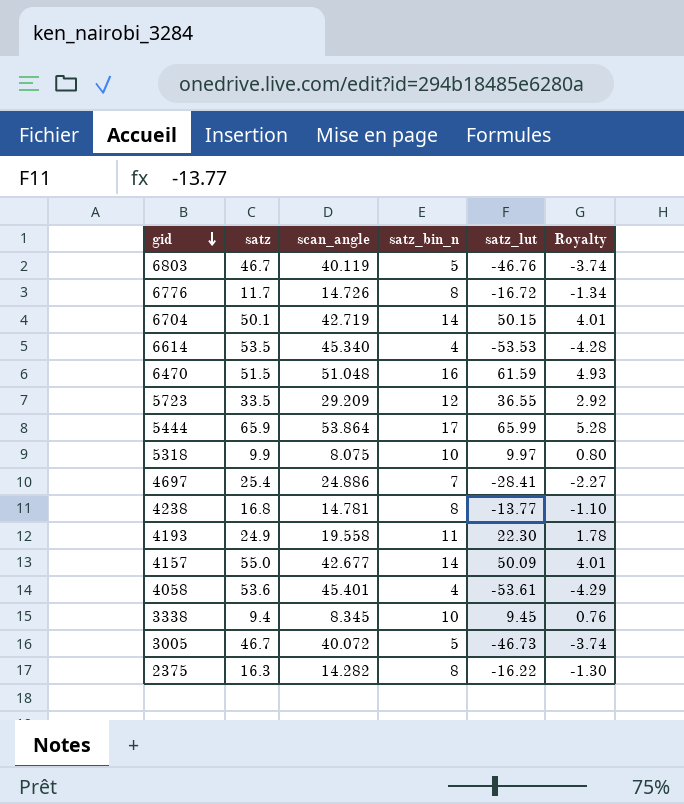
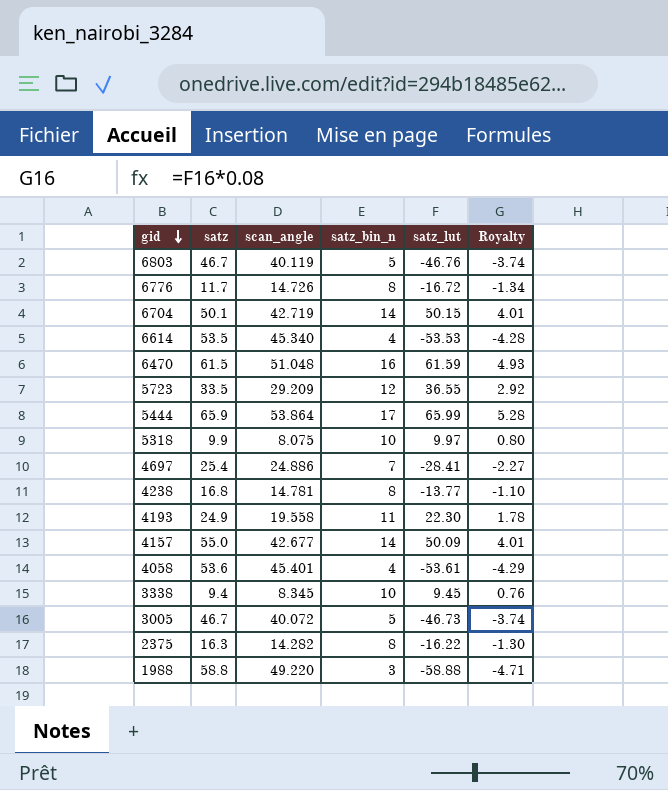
6470 | satz: 51.5 -> 61.5
row 1988: none -> 58.8 | 49.220 | 3 | -58.88 | -4.71

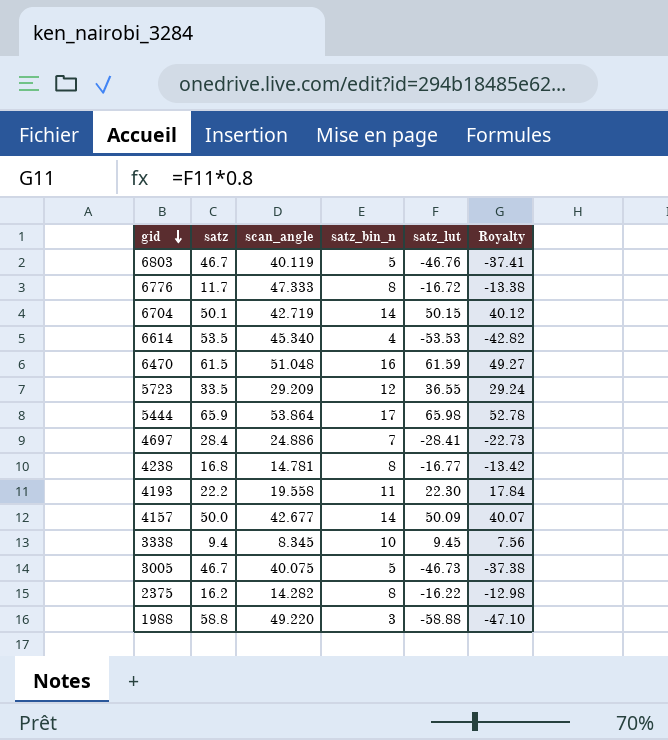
column Royalty | formula: [satz_lut] * 0.08 -> [satz_lut] * 0.8
row 5318: 9.9 | 8.075 | 10 | 9.97 | 0.80 -> none
row 4058: 53.6 | 45.401 | 4 | -53.61 | -4.29 -> none
6776 | scan_angle: 14.726 -> 47.333
5444 | satz_lut: 65.99 -> 65.98
4697 | satz: 25.4 -> 28.4
4238 | satz_lut: -13.77 -> -16.77
4193 | satz: 24.9 -> 22.2
4157 | satz: 55.0 -> 50.0
3005 | scan_angle: 40.072 -> 40.075
2375 | satz: 16.3 -> 16.2

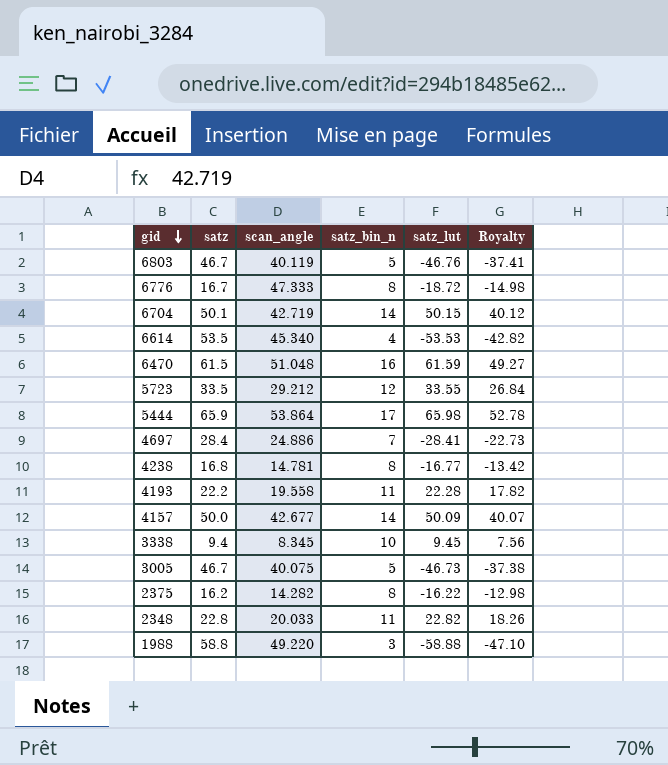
6776 | satz: 11.7 -> 16.7
6776 | satz_lut: -16.72 -> -18.72
6776 | Royalty: -13.38 -> -14.98
5723 | scan_angle: 29.209 -> 29.212
5723 | satz_lut: 36.55 -> 33.55
5723 | Royalty: 29.24 -> 26.84
4193 | satz_lut: 22.30 -> 22.28
4193 | Royalty: 17.84 -> 17.82
row 2348: none -> 22.8 | 20.033 | 11 | 22.82 | 18.26

